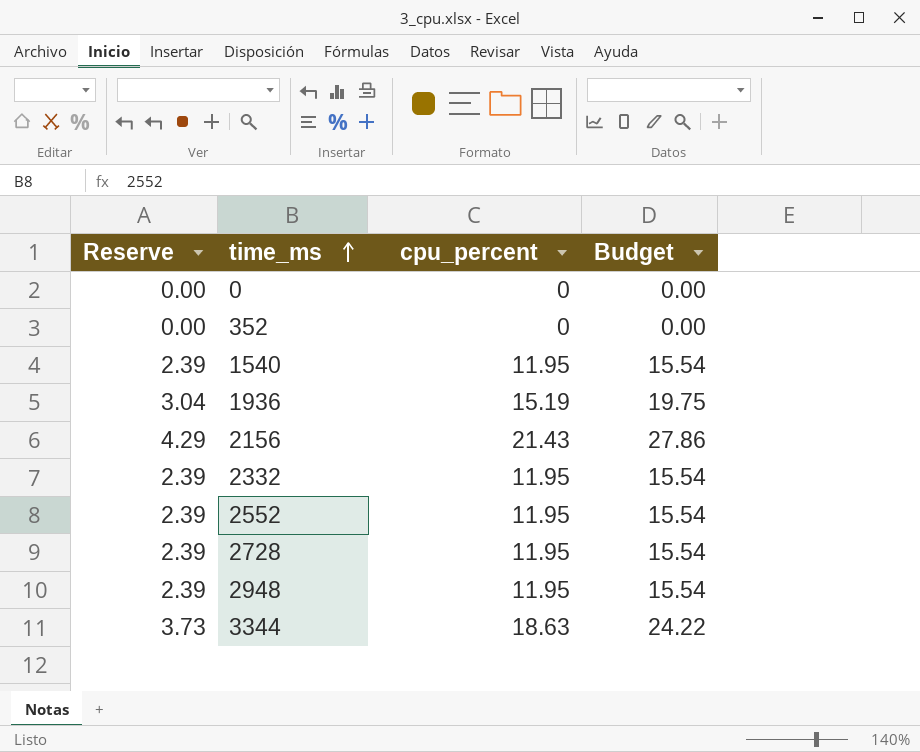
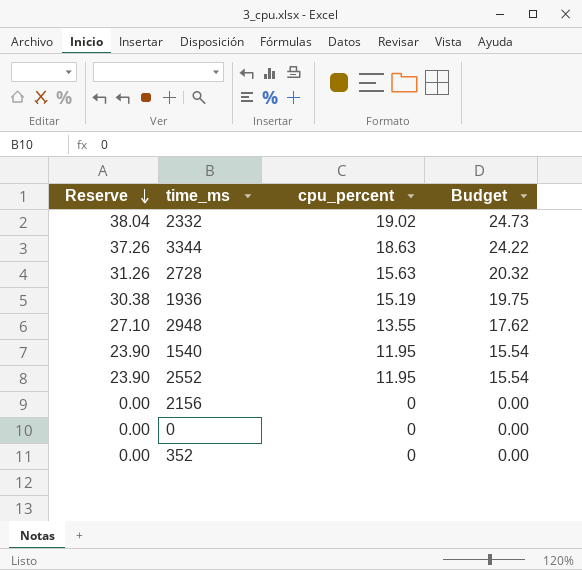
row order: time_ms ascending -> Reserve descending
column Reserve | formula: [cpu_percent] * 0.2 -> [cpu_percent] * 2
2332 | cpu_percent: 11.95 -> 19.02
2332 | Budget: 15.54 -> 24.73
2728 | cpu_percent: 11.95 -> 15.63
2728 | Budget: 15.54 -> 20.32
2948 | cpu_percent: 11.95 -> 13.55
2948 | Budget: 15.54 -> 17.62
2156 | cpu_percent: 21.43 -> 0
2156 | Budget: 27.86 -> 0.00

